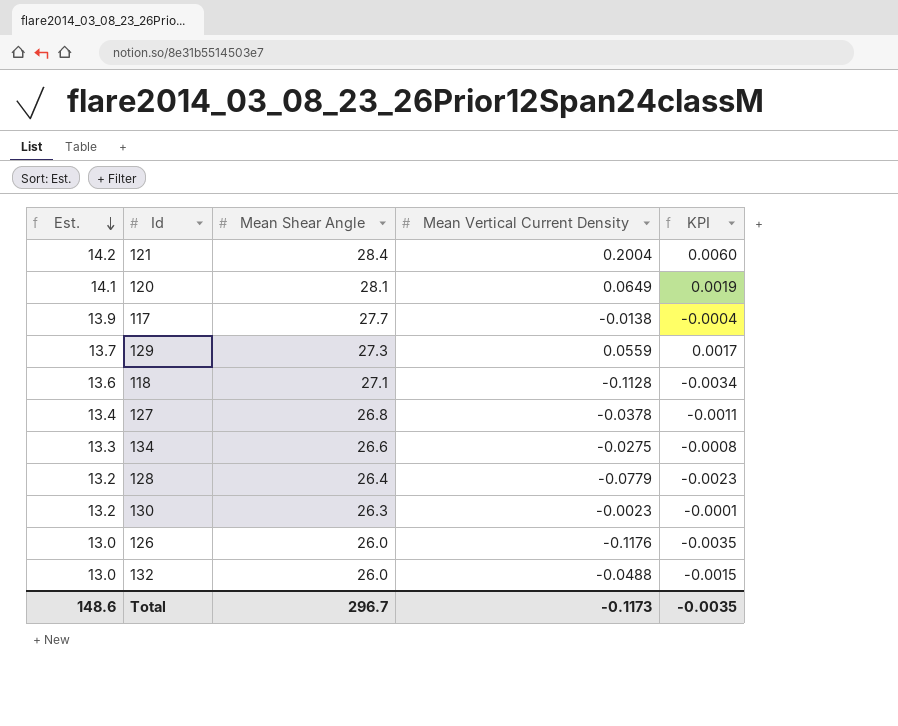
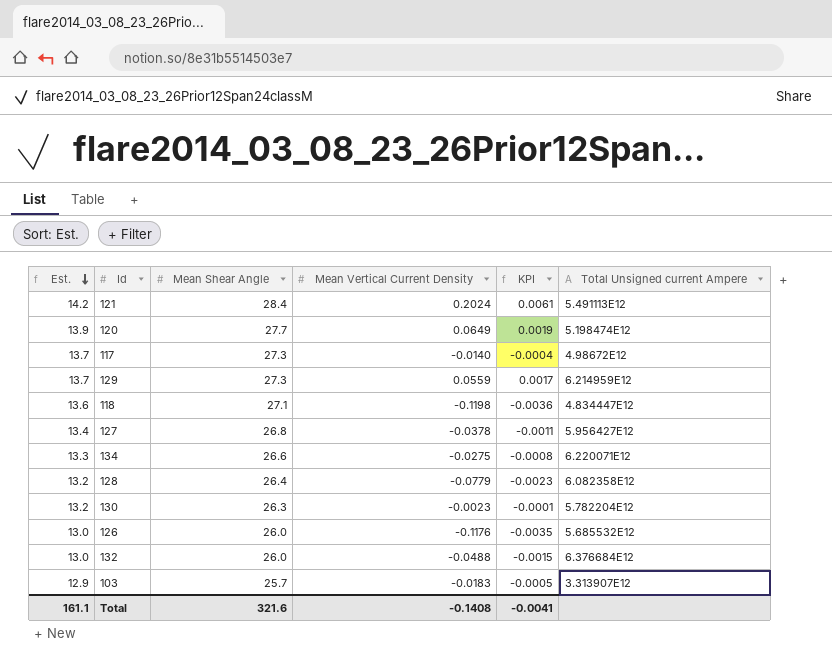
column Total Unsigned current Ampere | position: none -> 6
121 | Mean Vertical Current Density: 0.2004 -> 0.2024
121 | KPI: 0.0060 -> 0.0061
120 | Est.: 14.1 -> 13.9
120 | Mean Shear Angle: 28.1 -> 27.7
117 | Est.: 13.9 -> 13.7
117 | Mean Shear Angle: 27.7 -> 27.3
117 | Mean Vertical Current Density: -0.0138 -> -0.0140
118 | Mean Vertical Current Density: -0.1128 -> -0.1198
118 | KPI: -0.0034 -> -0.0036
row 103: none -> 12.9 | 25.7 | -0.0183 | -0.0005 | 3.313907E12
Total | Est.: 148.6 -> 161.1
Total | Mean Shear Angle: 296.7 -> 321.6
Total | Mean Vertical Current Density: -0.1173 -> -0.1408
Total | KPI: -0.0035 -> -0.0041

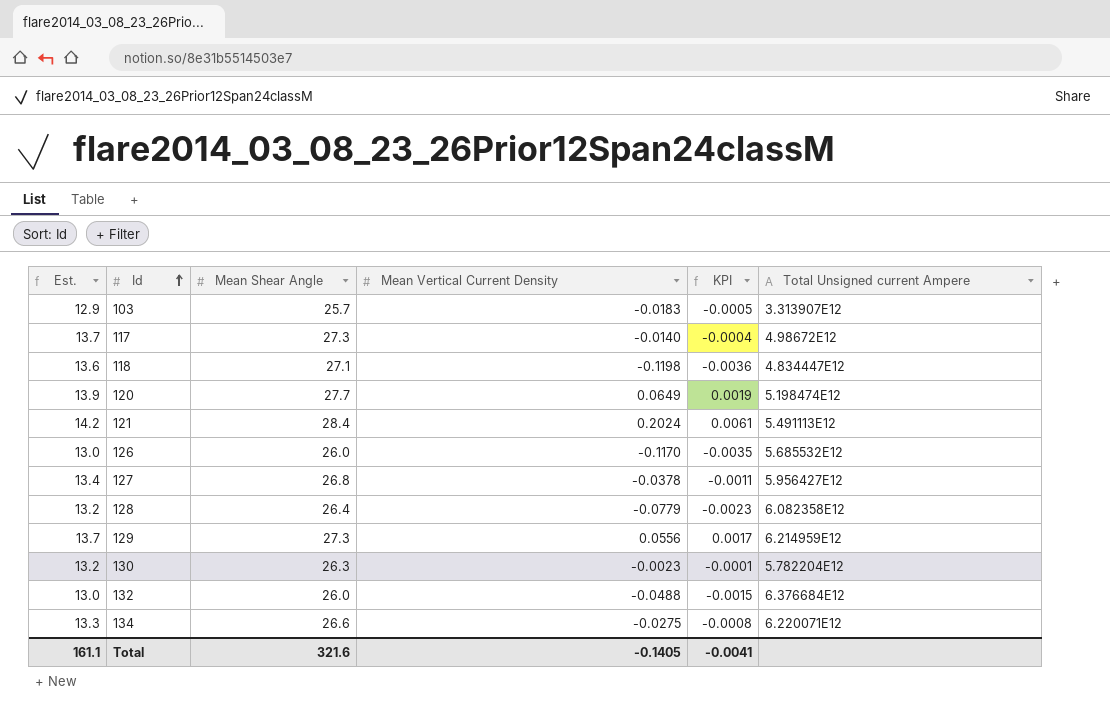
row order: Est. descending -> Id ascending
126 | Mean Vertical Current Density: -0.1176 -> -0.1170
129 | Mean Vertical Current Density: 0.0559 -> 0.0556
Total | Mean Vertical Current Density: -0.1408 -> -0.1405

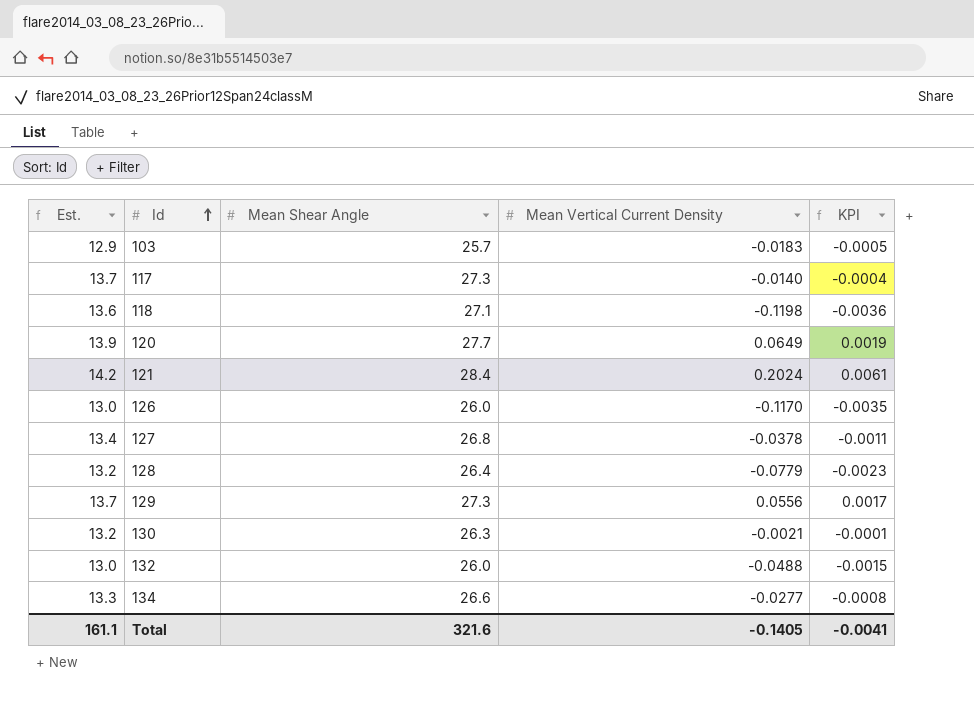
column Total Unsigned current Ampere | position: 6 -> none
130 | Mean Vertical Current Density: -0.0023 -> -0.0021
134 | Mean Vertical Current Density: -0.0275 -> -0.0277

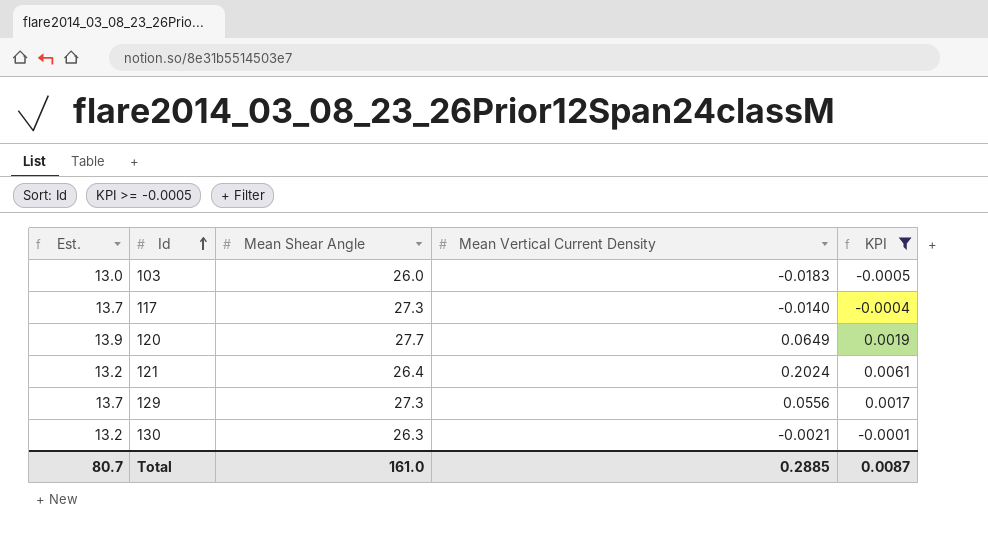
filter: none -> KPI >= -0.0005
103 | Est.: 12.9 -> 13.0
103 | Mean Shear Angle: 25.7 -> 26.0
121 | Est.: 14.2 -> 13.2
121 | Mean Shear Angle: 28.4 -> 26.4
Total | Est.: 161.1 -> 80.7
Total | Mean Shear Angle: 321.6 -> 161.0
Total | Mean Vertical Current Density: -0.1405 -> 0.2885
Total | KPI: -0.0041 -> 0.0087

